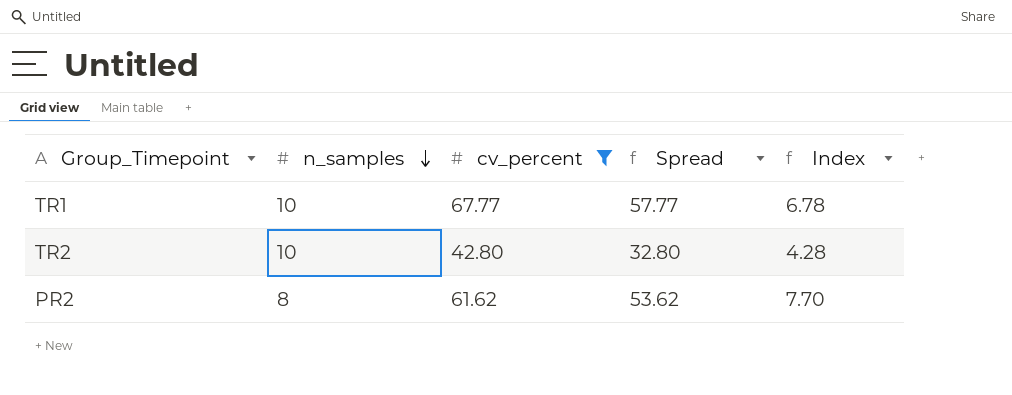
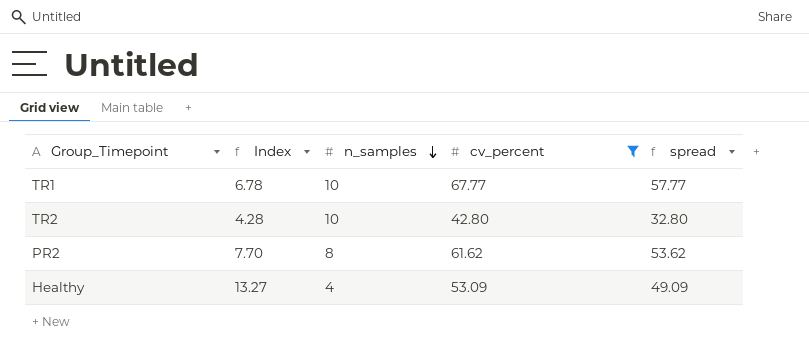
column Index | position: 5 -> 2
column name: Spread -> spread
row Healthy: none -> 13.27 | 4 | 53.09 | 49.09

